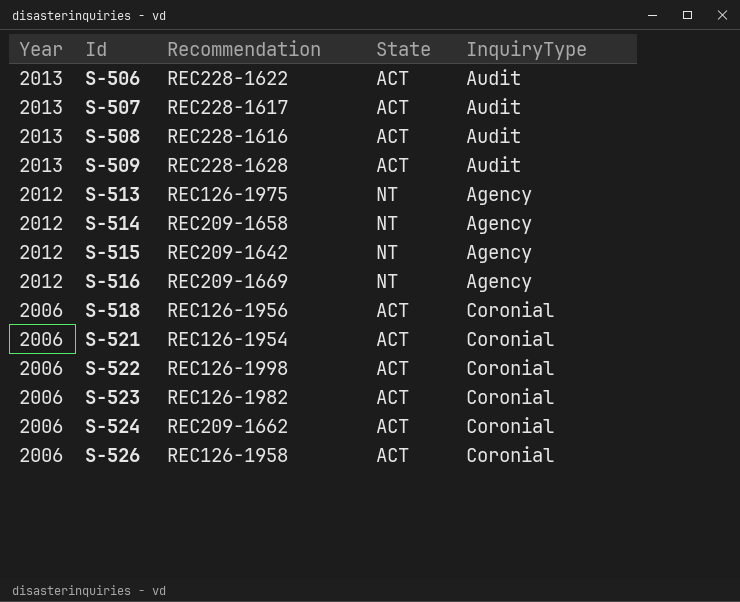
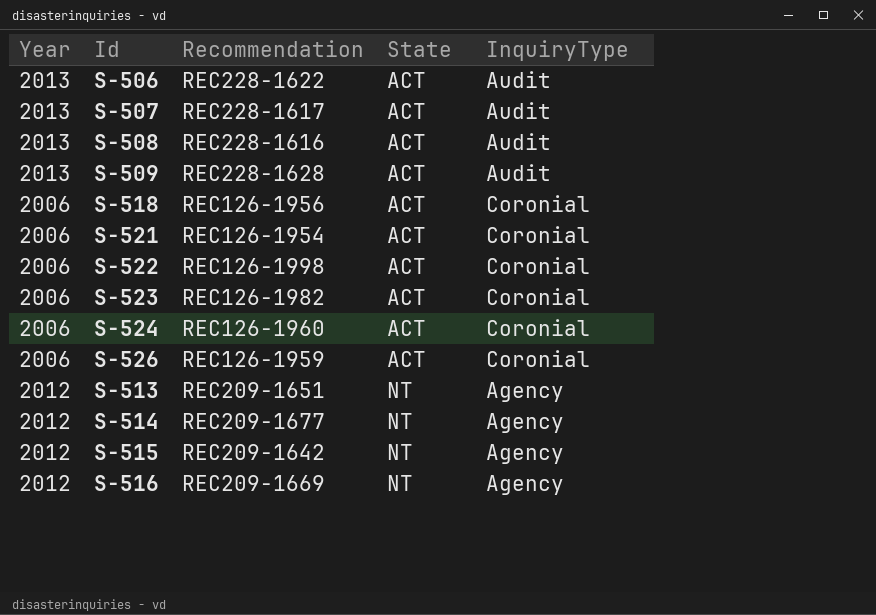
row order: Year descending -> State ascending
S-524 | Recommendation: REC209-1662 -> REC126-1960
S-526 | Recommendation: REC126-1958 -> REC126-1959
S-513 | Recommendation: REC126-1975 -> REC209-1651
S-514 | Recommendation: REC209-1658 -> REC209-1677

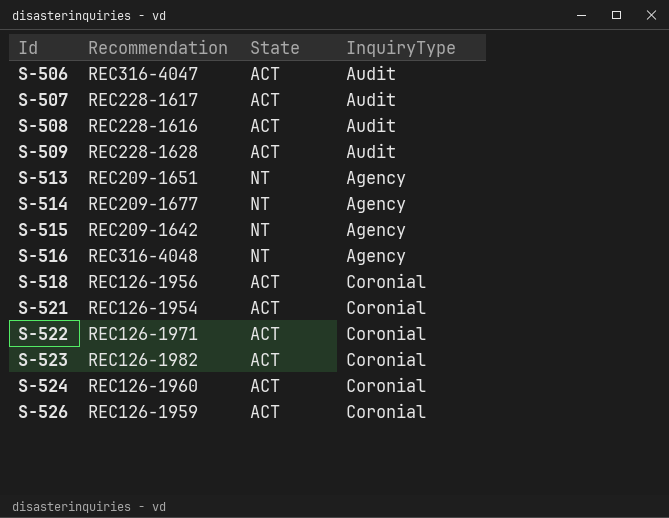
row order: State ascending -> Id ascending
column Year | position: 1 -> none
S-506 | Recommendation: REC228-1622 -> REC316-4047
S-516 | Recommendation: REC209-1669 -> REC316-4048
S-522 | Recommendation: REC126-1998 -> REC126-1971

